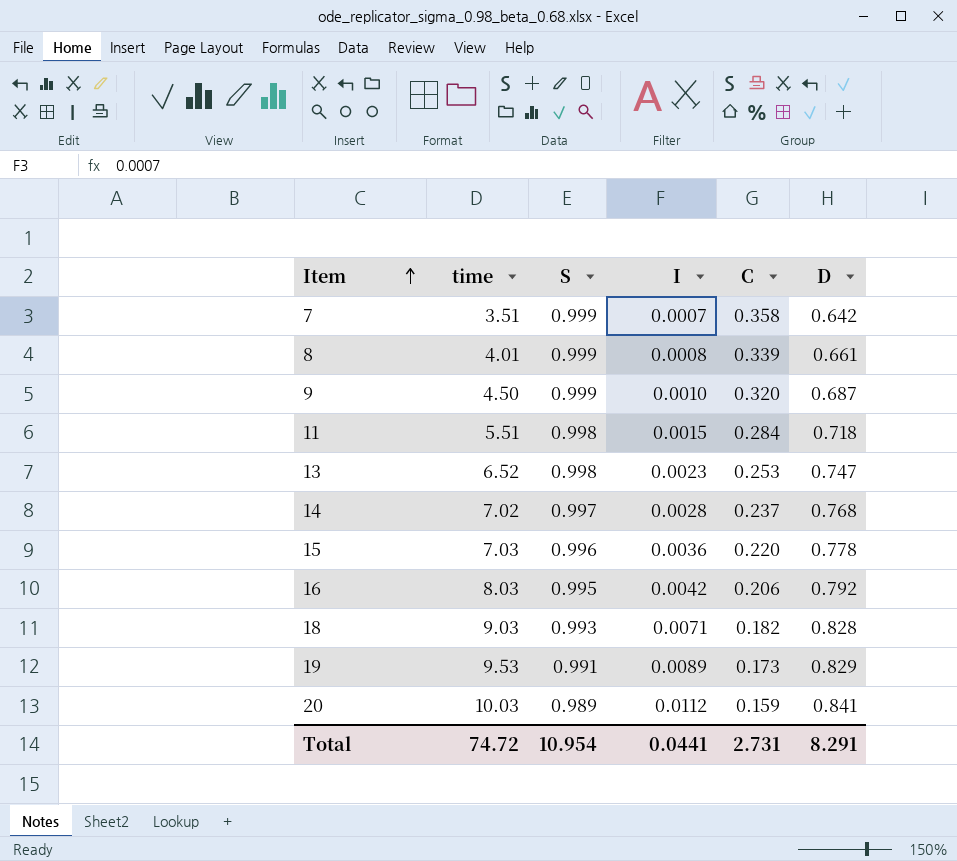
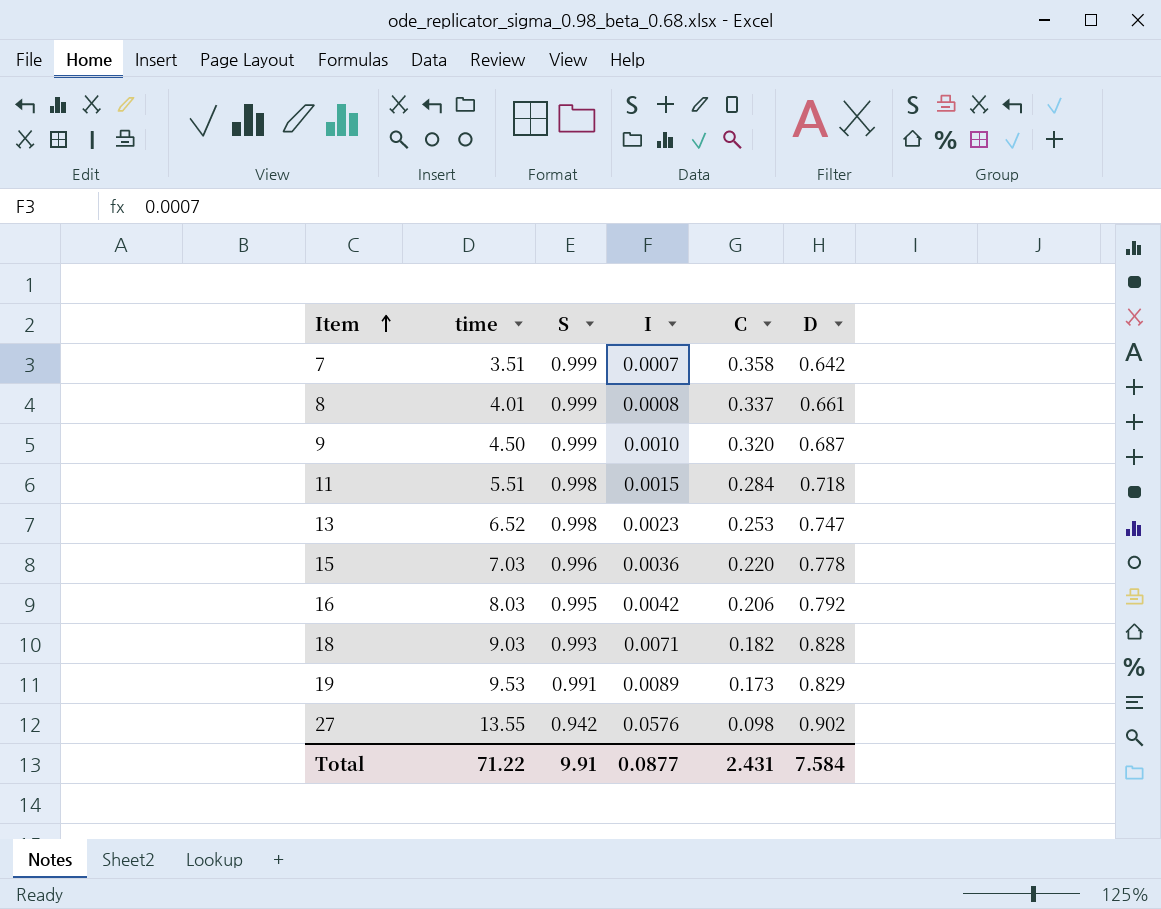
row 14: 7.02 | 0.997 | 0.0028 | 0.237 | 0.768 -> none
row 20: 10.03 | 0.989 | 0.0112 | 0.159 | 0.841 -> none
8 | C: 0.339 -> 0.337
row 27: none -> 13.55 | 0.942 | 0.0576 | 0.098 | 0.902
Total | time: 74.72 -> 71.22
Total | S: 10.954 -> 9.91
Total | I: 0.0441 -> 0.0877
Total | C: 2.731 -> 2.431
Total | D: 8.291 -> 7.584

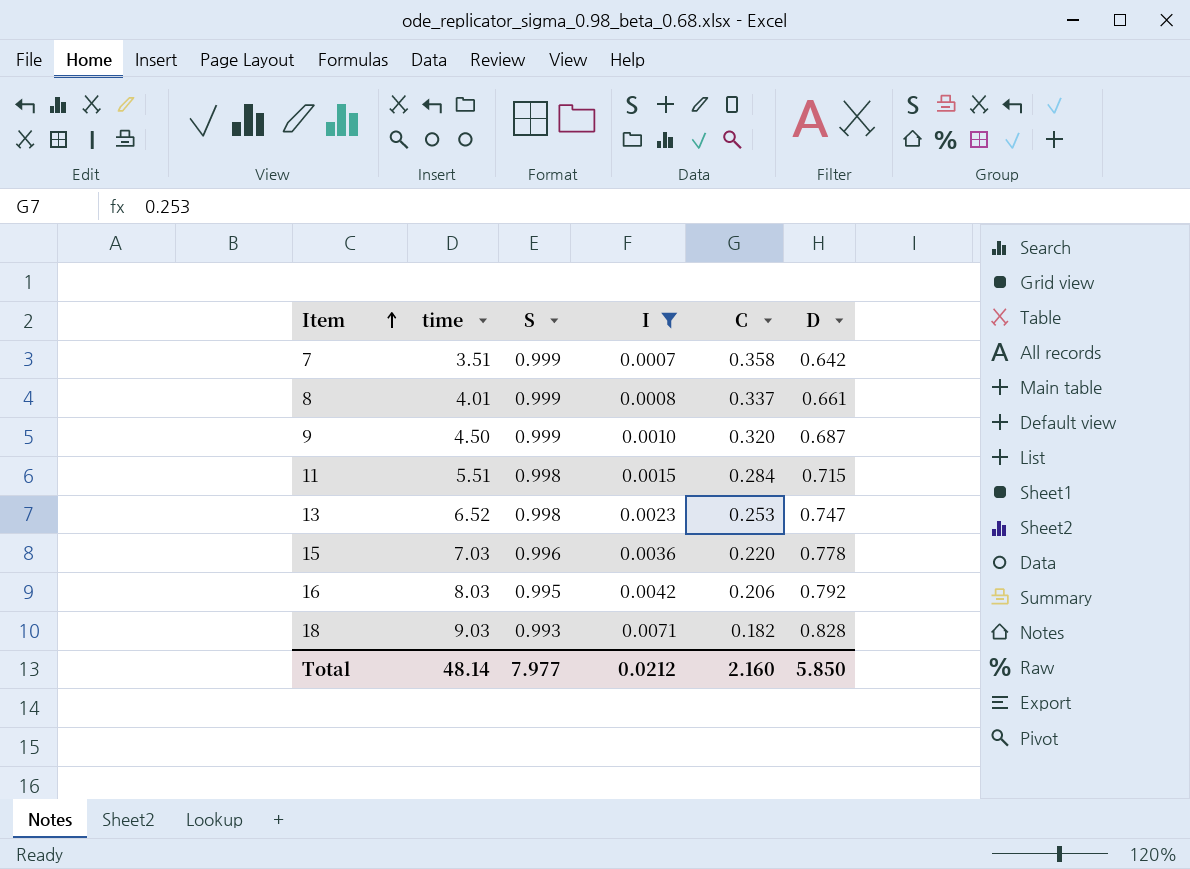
filter: none -> I <= 0.0071
11 | D: 0.718 -> 0.715
Total | time: 71.22 -> 48.14
Total | S: 9.91 -> 7.977
Total | I: 0.0877 -> 0.0212
Total | C: 2.431 -> 2.160
Total | D: 7.584 -> 5.850

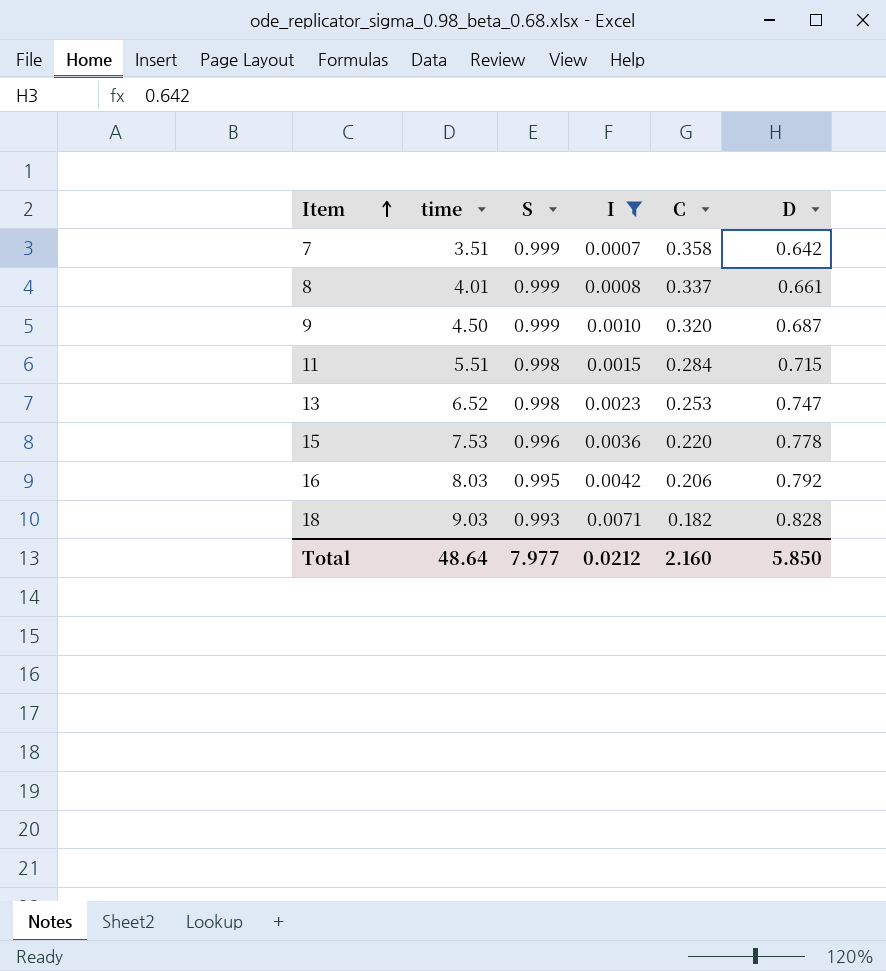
15 | time: 7.03 -> 7.53
Total | time: 48.14 -> 48.64

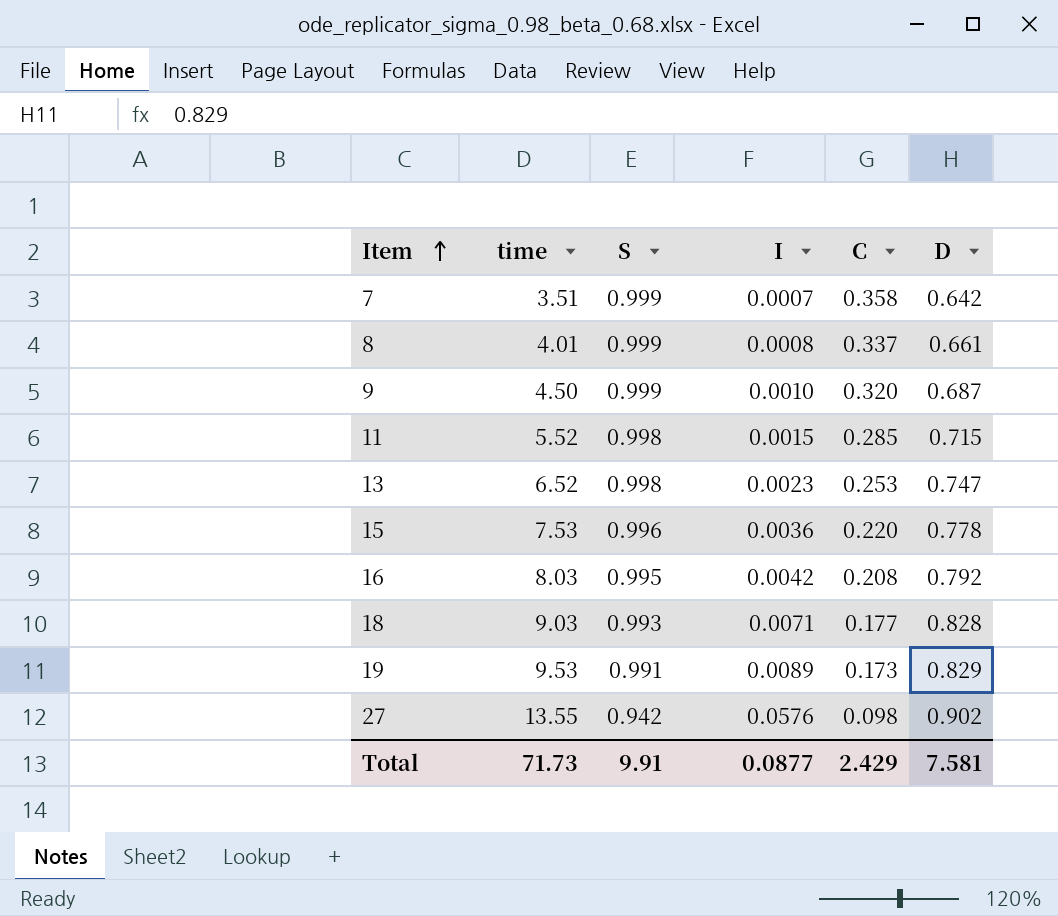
filter: I <= 0.0071 -> none
11 | time: 5.51 -> 5.52
11 | C: 0.284 -> 0.285
16 | C: 0.206 -> 0.208
18 | C: 0.182 -> 0.177
Total | time: 48.64 -> 71.73
Total | S: 7.977 -> 9.91
Total | I: 0.0212 -> 0.0877
Total | C: 2.160 -> 2.429
Total | D: 5.850 -> 7.581

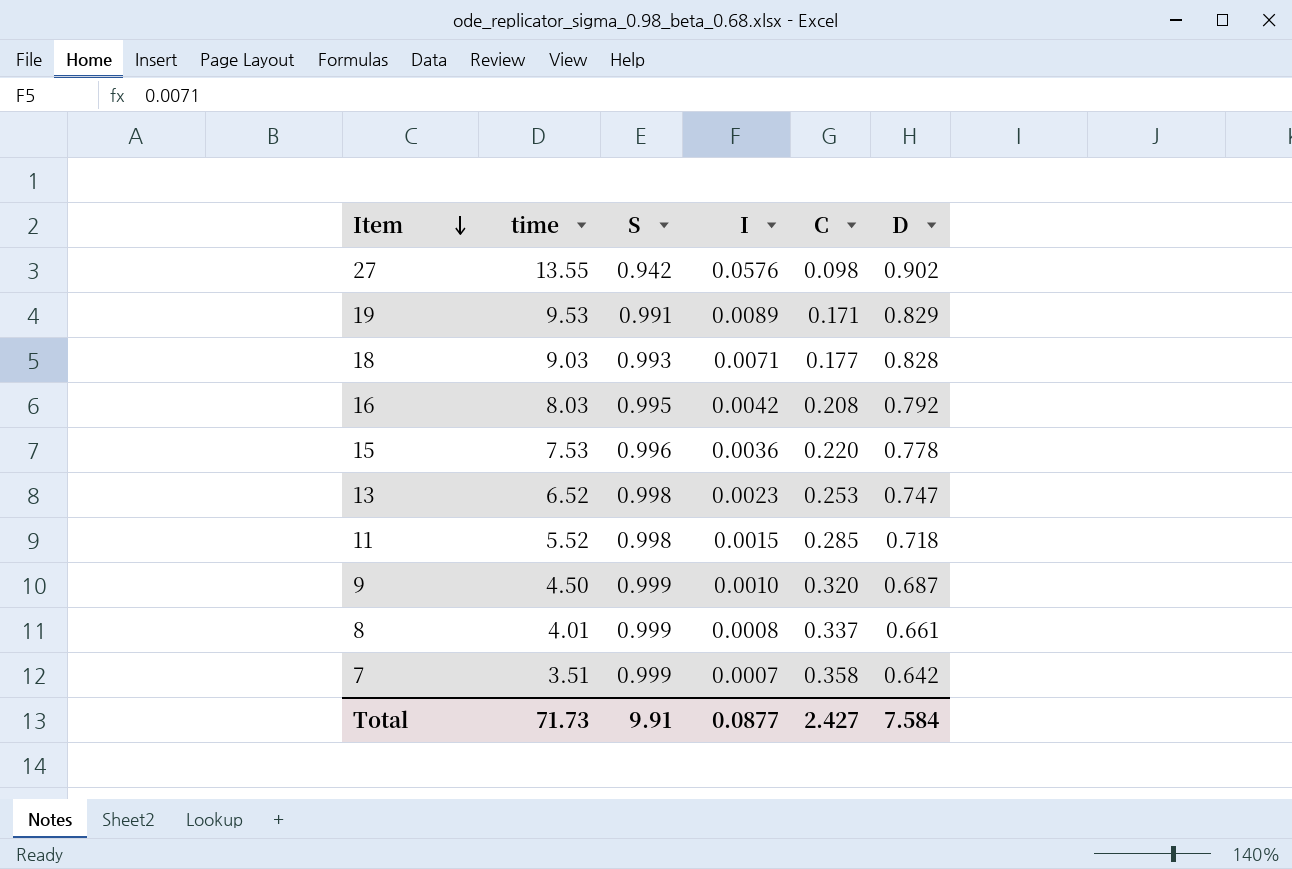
row order: Item ascending -> Item descending
19 | C: 0.173 -> 0.171
11 | D: 0.715 -> 0.718
Total | C: 2.429 -> 2.427
Total | D: 7.581 -> 7.584

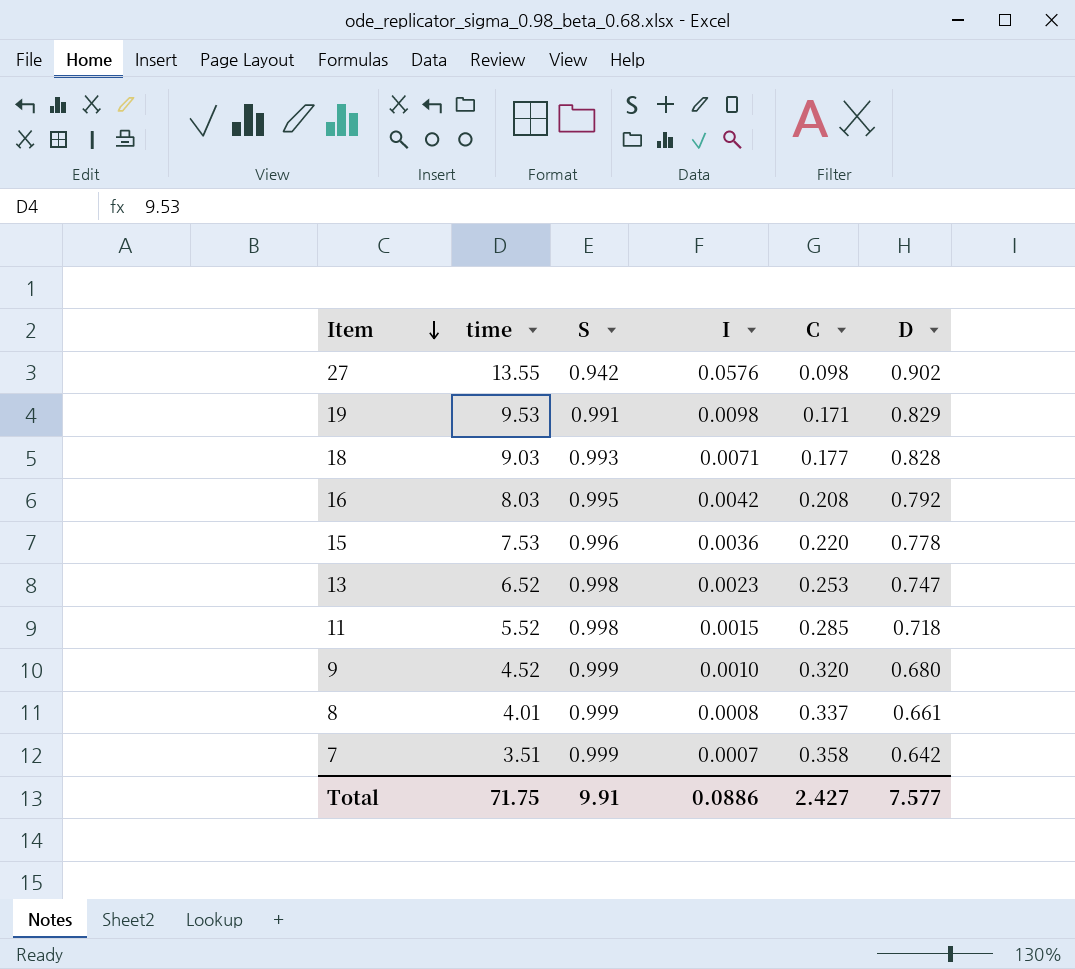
19 | I: 0.0089 -> 0.0098
9 | time: 4.50 -> 4.52
9 | D: 0.687 -> 0.680
Total | time: 71.73 -> 71.75
Total | I: 0.0877 -> 0.0886
Total | D: 7.584 -> 7.577

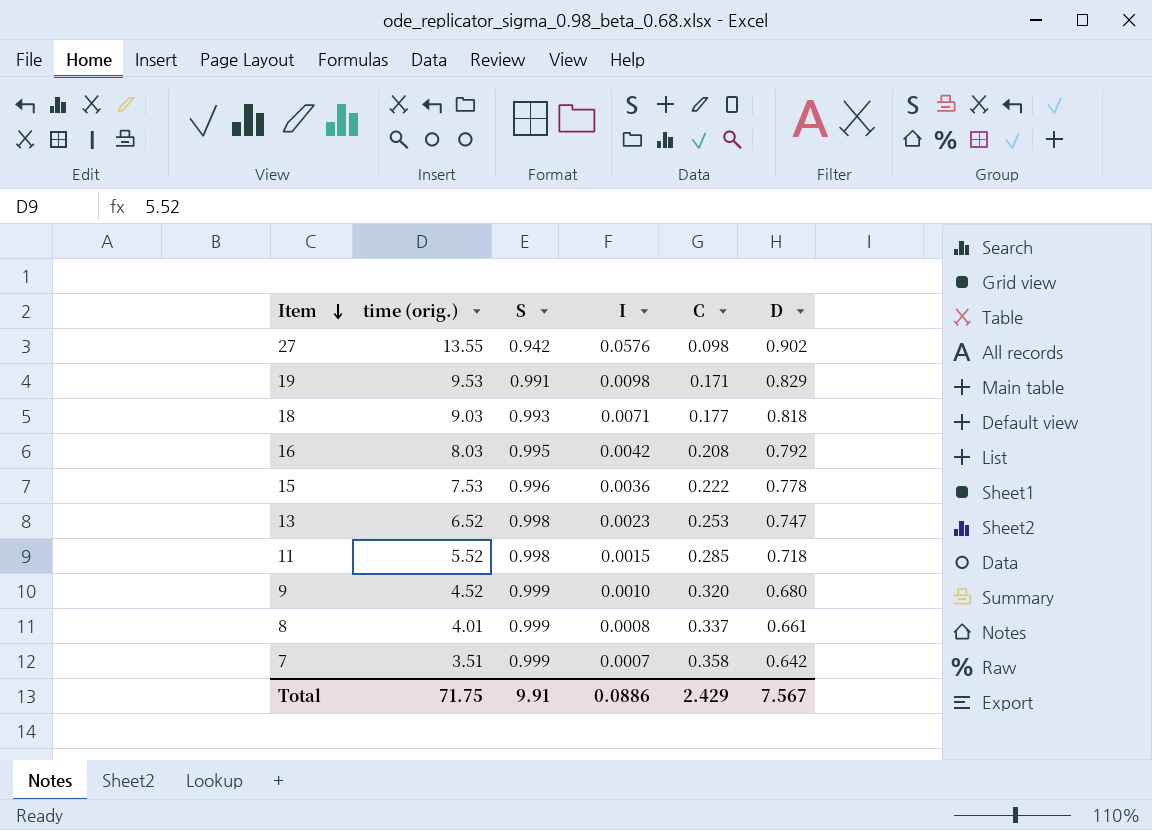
column name: time -> time (orig.)
18 | D: 0.828 -> 0.818
15 | C: 0.220 -> 0.222
Total | C: 2.427 -> 2.429
Total | D: 7.577 -> 7.567

